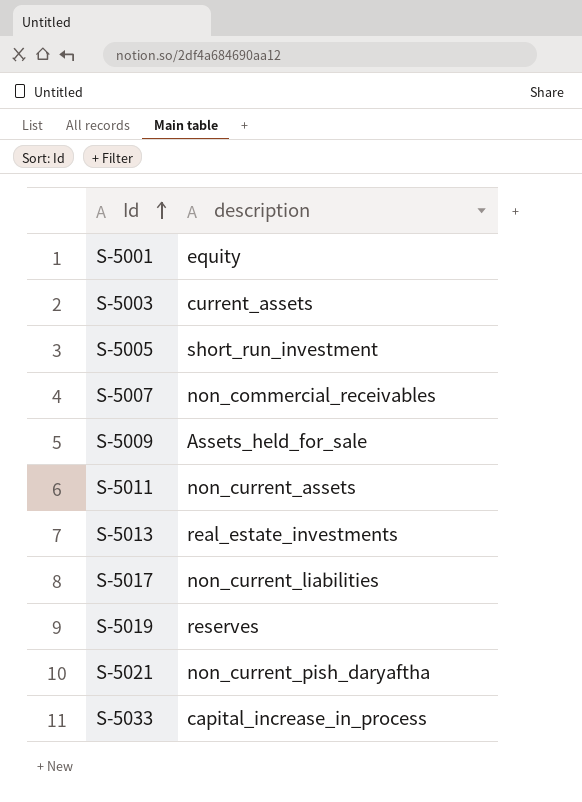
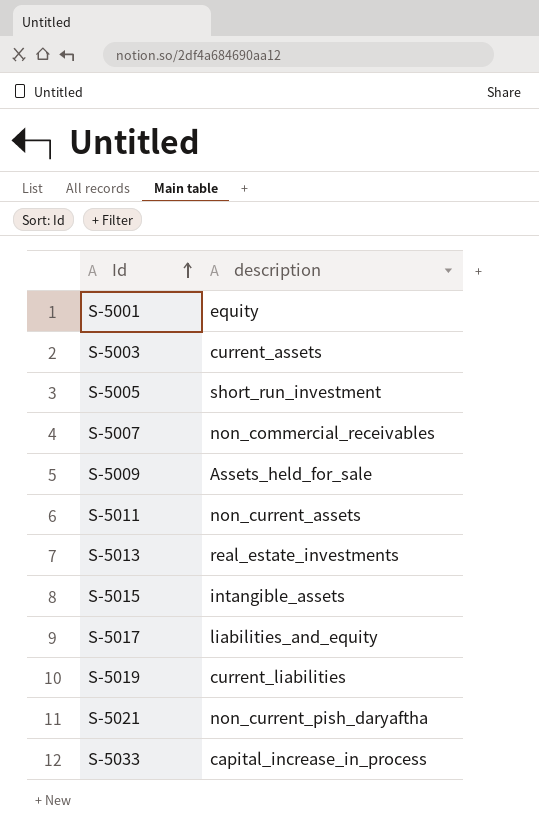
row S-5015: none -> intangible_assets
S-5017 | description: non_current_liabilities -> liabilities_and_equity
S-5019 | description: reserves -> current_liabilities

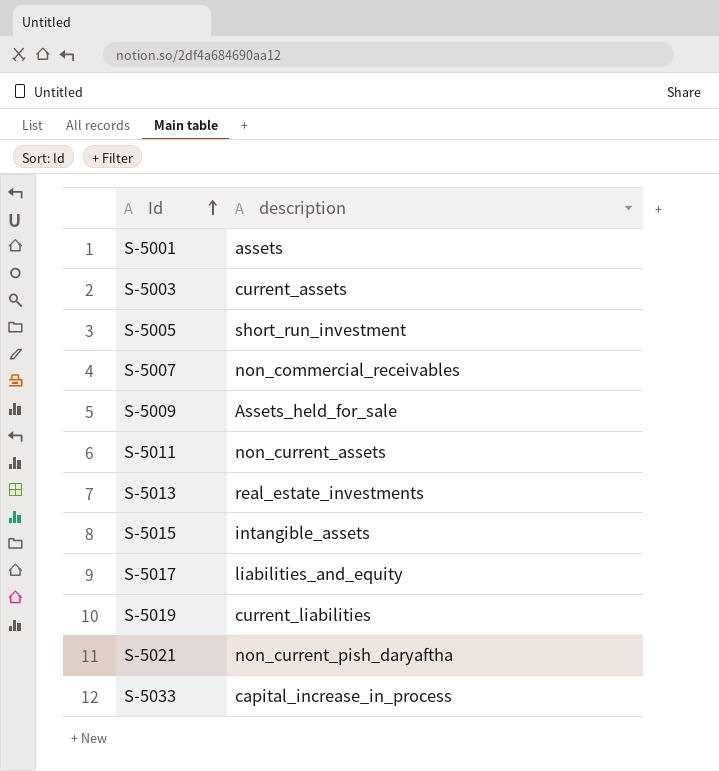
S-5001 | description: equity -> assets

